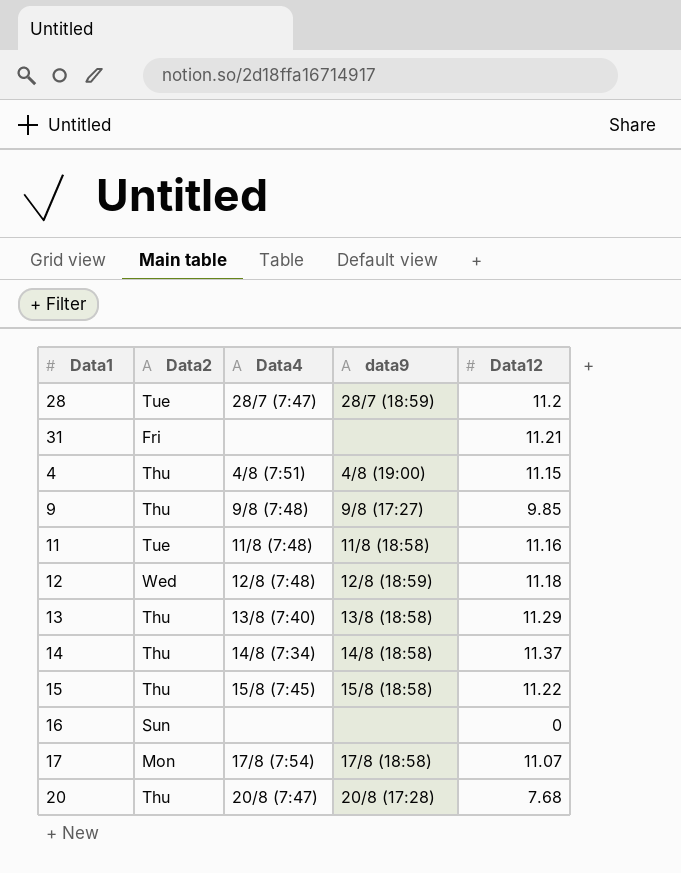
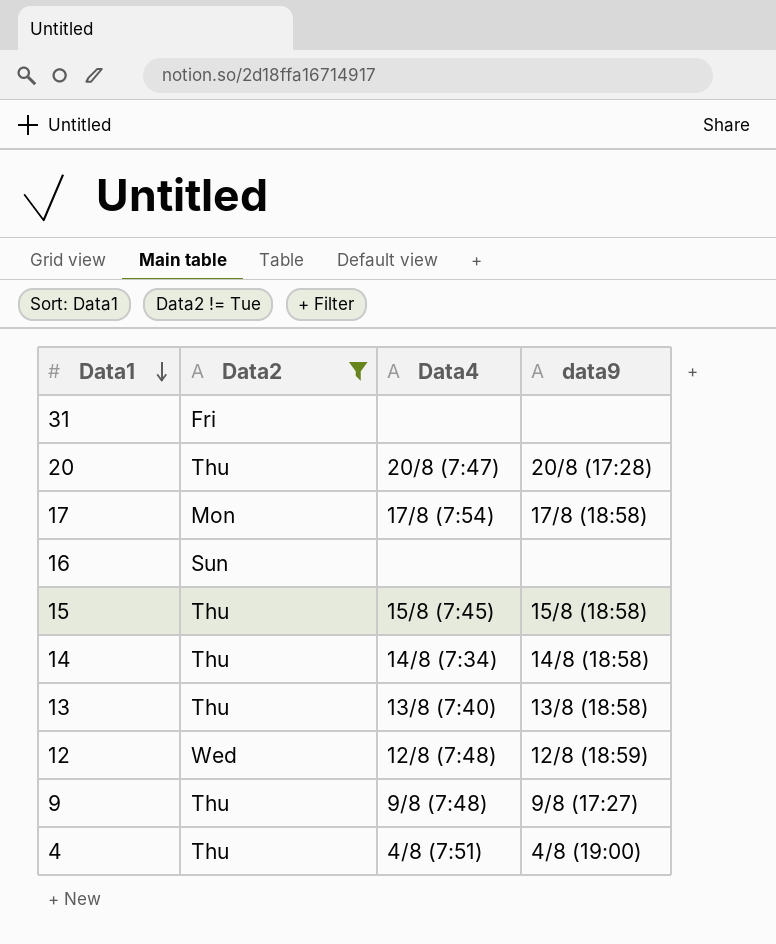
filter: none -> Data2 != Tue
row order: none -> Data1 descending
column Data12 | position: 5 -> none

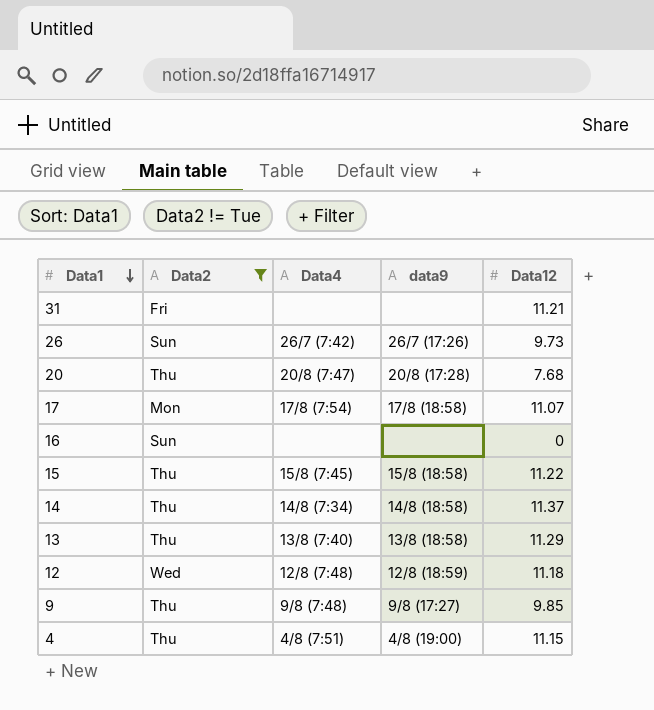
column Data12 | position: none -> 5
row 26: none -> Sun | 26/7 (7:42) | 26/7 (17:26) | 9.73

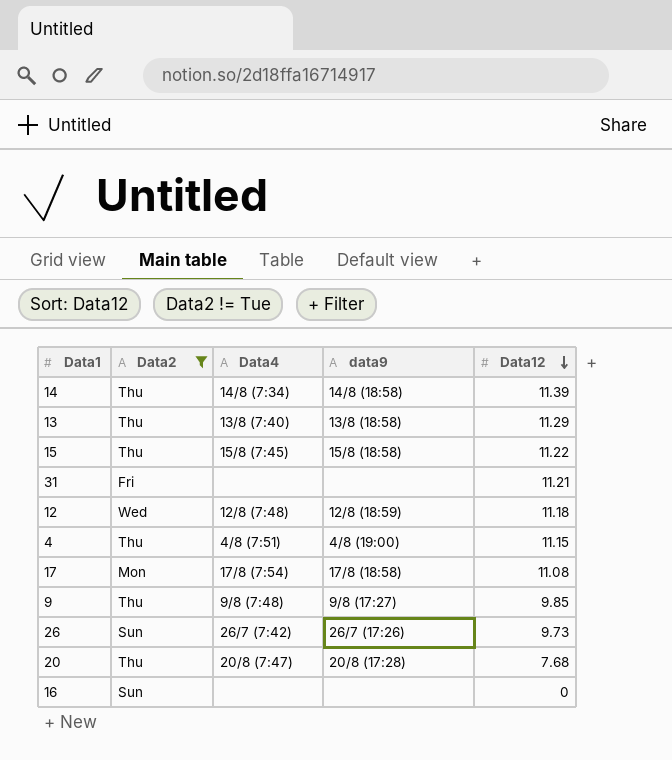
row order: Data1 descending -> Data12 descending
14 | Data12: 11.37 -> 11.39
17 | Data12: 11.07 -> 11.08

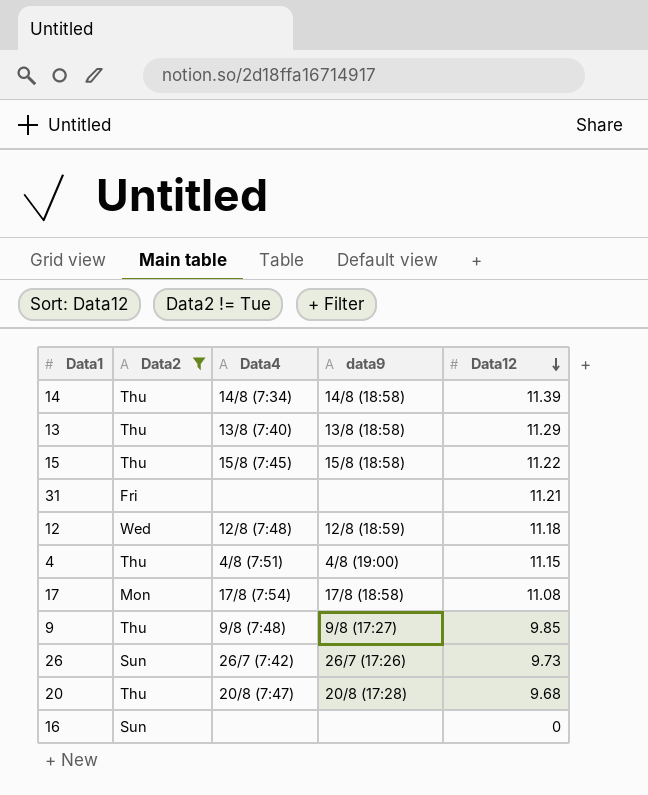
20 | Data12: 7.68 -> 9.68

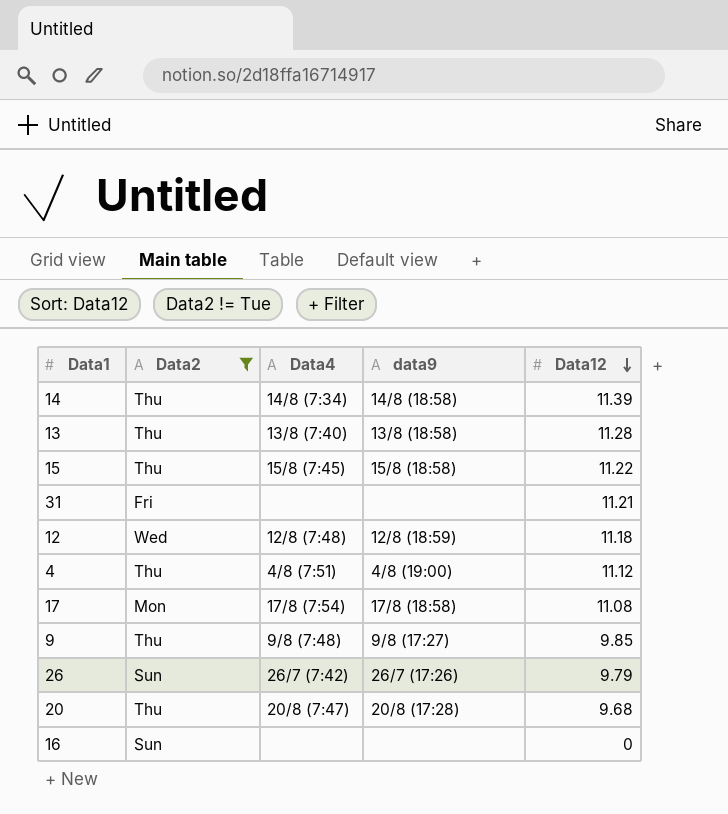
13 | Data12: 11.29 -> 11.28
4 | Data12: 11.15 -> 11.12
26 | Data12: 9.73 -> 9.79

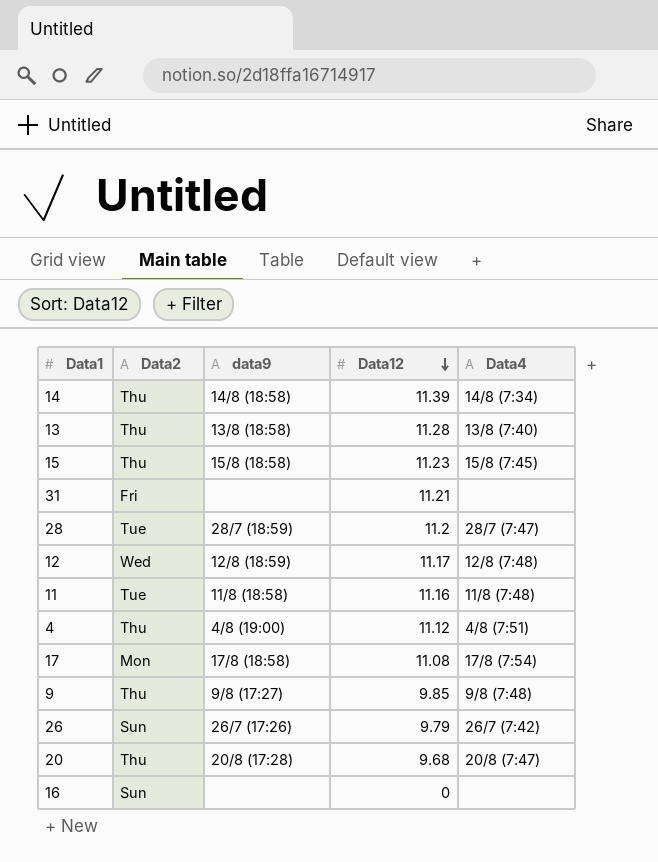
filter: Data2 != Tue -> none
column Data4 | position: 3 -> 5
15 | Data12: 11.22 -> 11.23
12 | Data12: 11.18 -> 11.17

